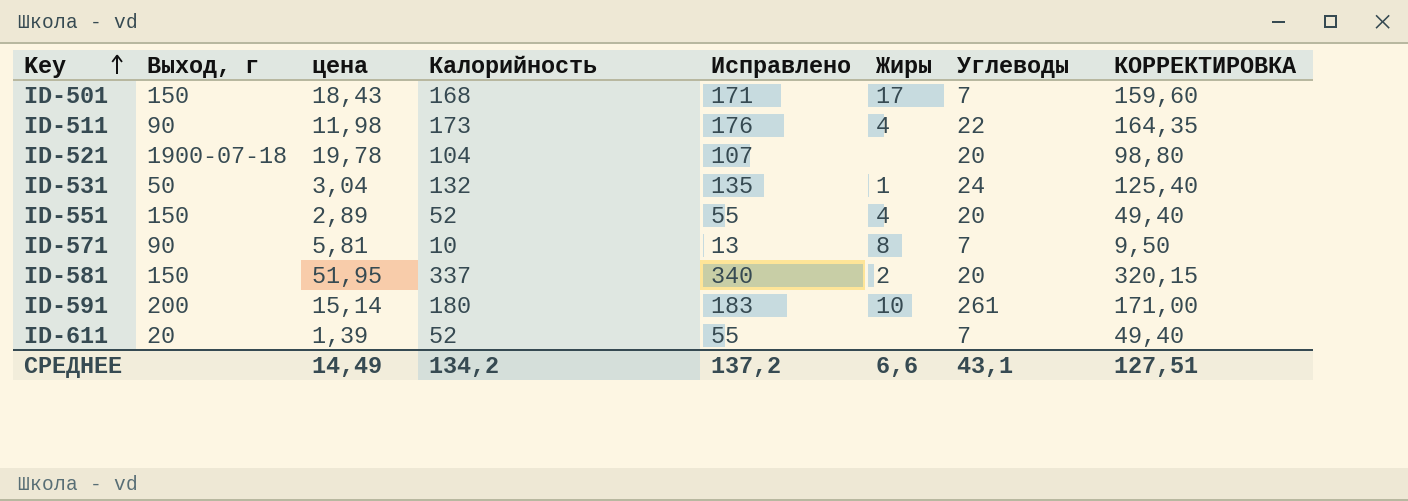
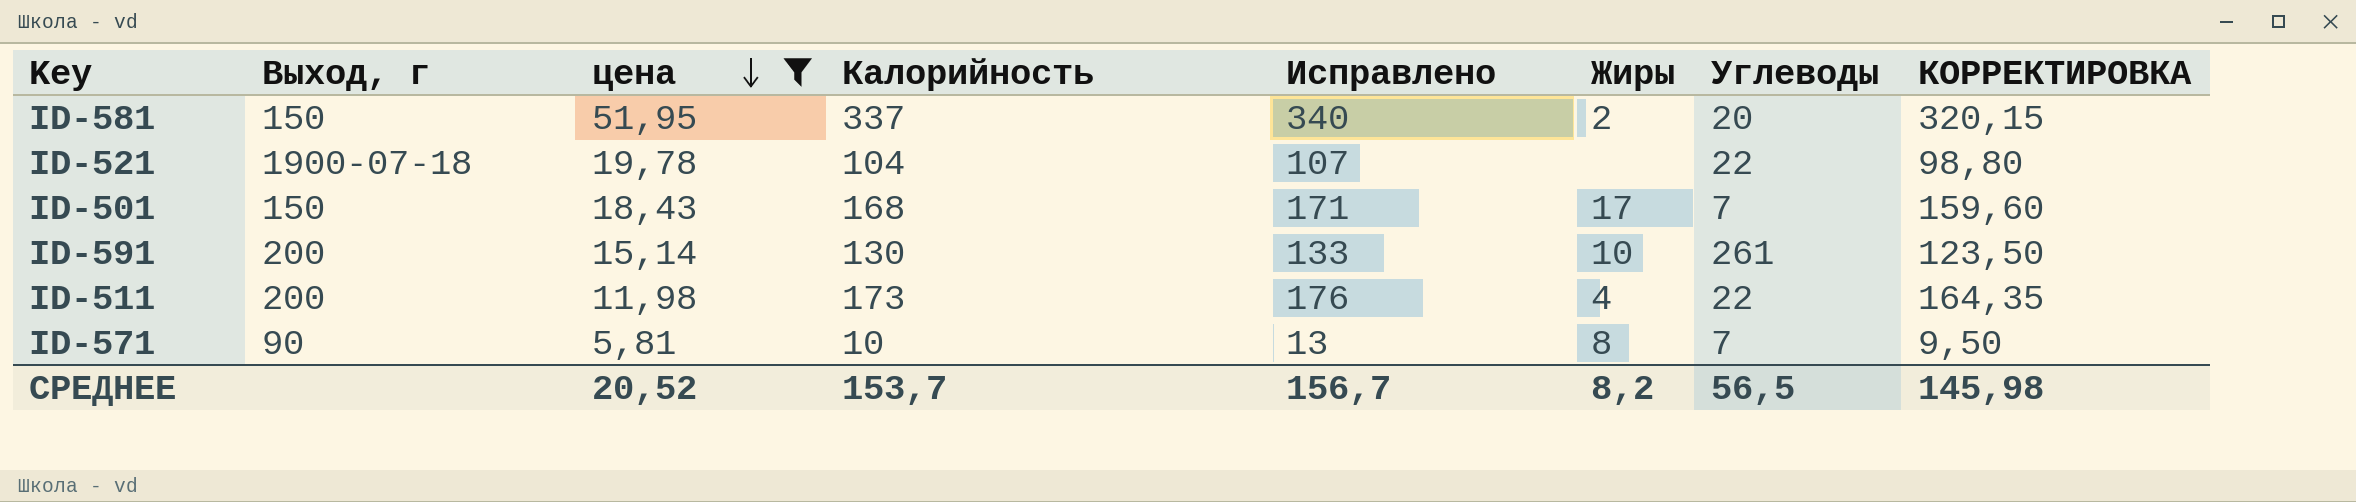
filter: none -> цена >= 5,81
row order: Key ascending -> цена descending
ID-521 | Углеводы: 20 -> 22
ID-591 | Калорийность: 180 -> 130
ID-591 | Исправлено: 183 -> 133
ID-591 | КОРРЕКТИРОВКА: 171,00 -> 123,50
ID-511 | Выход, г: 90 -> 200
СРЕДНЕЕ | цена: 14,49 -> 20,52
СРЕДНЕЕ | Калорийность: 134,2 -> 153,7
СРЕДНЕЕ | Исправлено: 137,2 -> 156,7
СРЕДНЕЕ | Жиры: 6,6 -> 8,2
СРЕДНЕЕ | Углеводы: 43,1 -> 56,5
СРЕДНЕЕ | КОРРЕКТИРОВКА: 127,51 -> 145,98

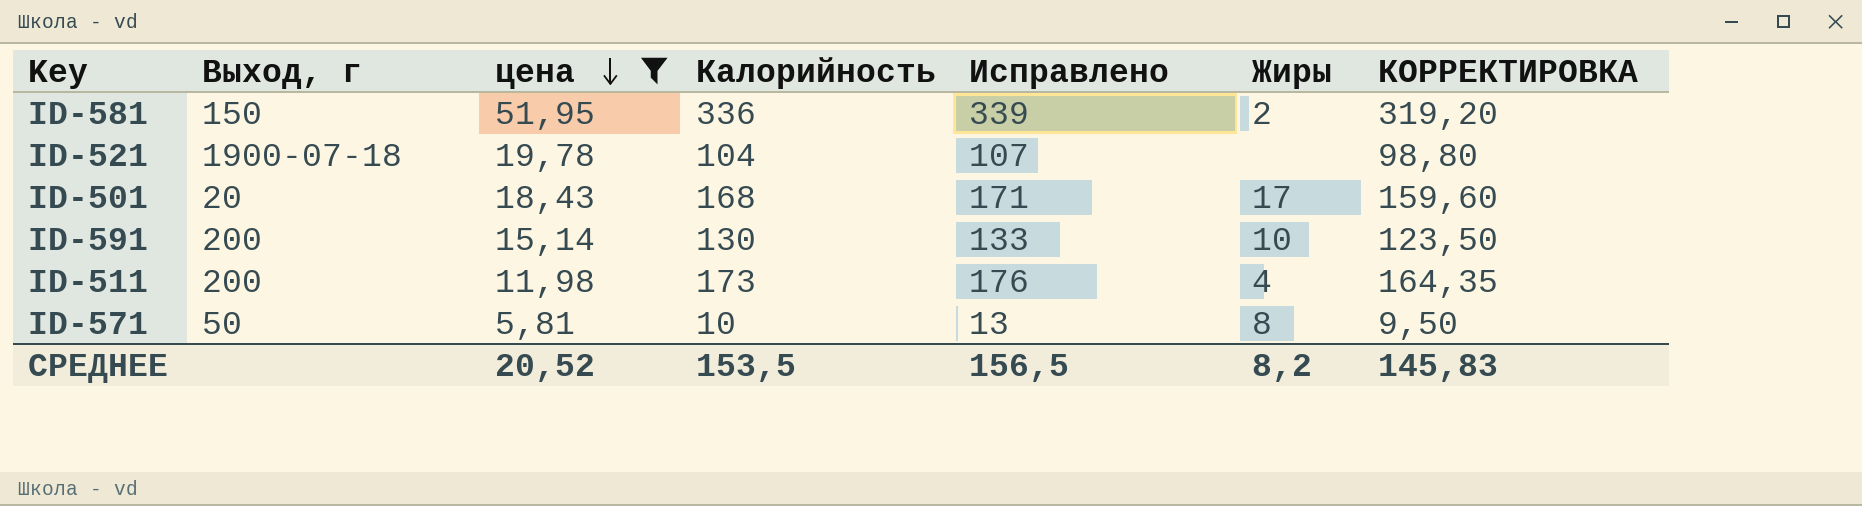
column Углеводы | position: 7 -> none
ID-581 | Калорийность: 337 -> 336
ID-581 | Исправлено: 340 -> 339
ID-581 | КОРРЕКТИРОВКА: 320,15 -> 319,20
ID-501 | Выход, г: 150 -> 20
ID-571 | Выход, г: 90 -> 50
СРЕДНЕЕ | Калорийность: 153,7 -> 153,5
СРЕДНЕЕ | Исправлено: 156,7 -> 156,5
СРЕДНЕЕ | КОРРЕКТИРОВКА: 145,98 -> 145,83

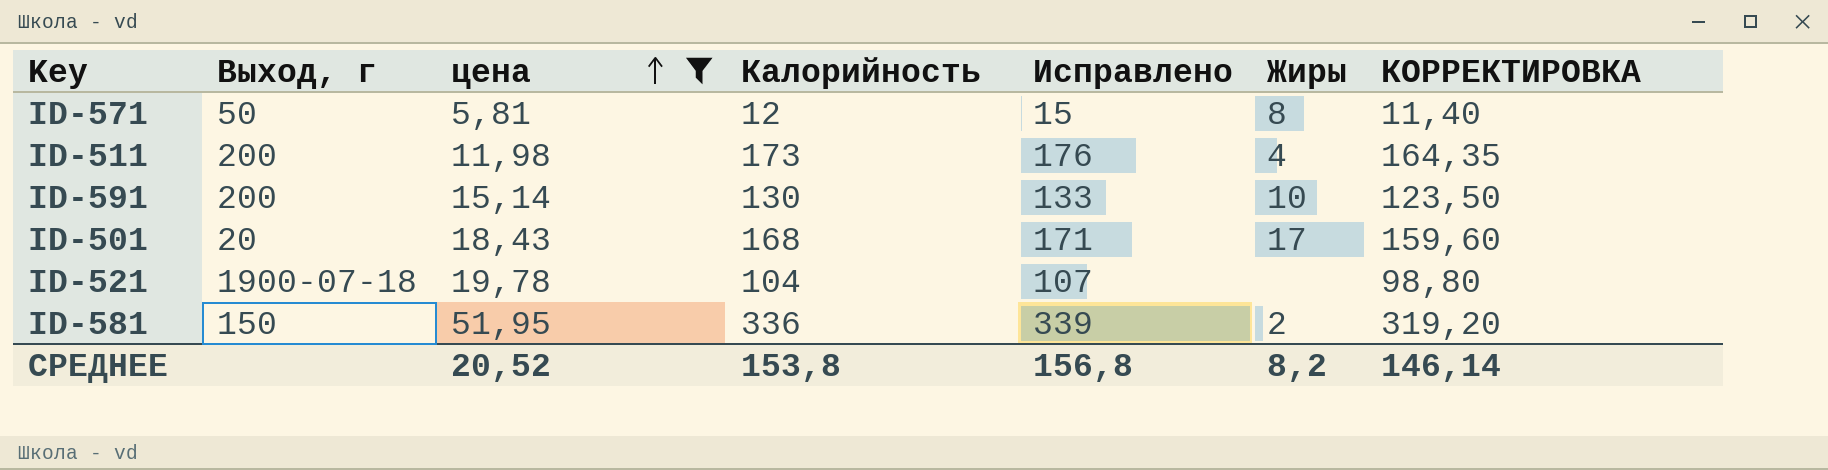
row order: цена descending -> цена ascending
ID-571 | Калорийность: 10 -> 12
ID-571 | Исправлено: 13 -> 15
ID-571 | КОРРЕКТИРОВКА: 9,50 -> 11,40
СРЕДНЕЕ | Калорийность: 153,5 -> 153,8
СРЕДНЕЕ | Исправлено: 156,5 -> 156,8
СРЕДНЕЕ | КОРРЕКТИРОВКА: 145,83 -> 146,14

